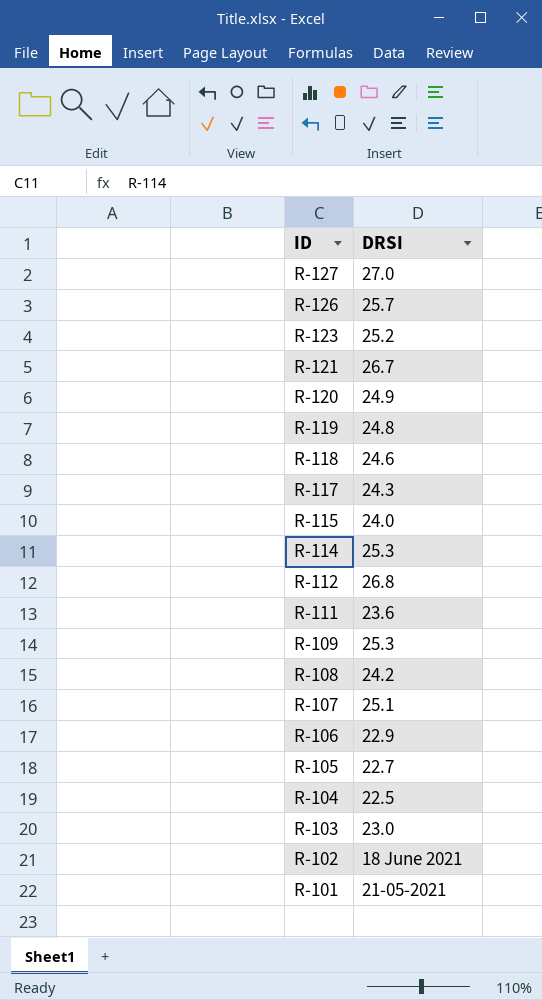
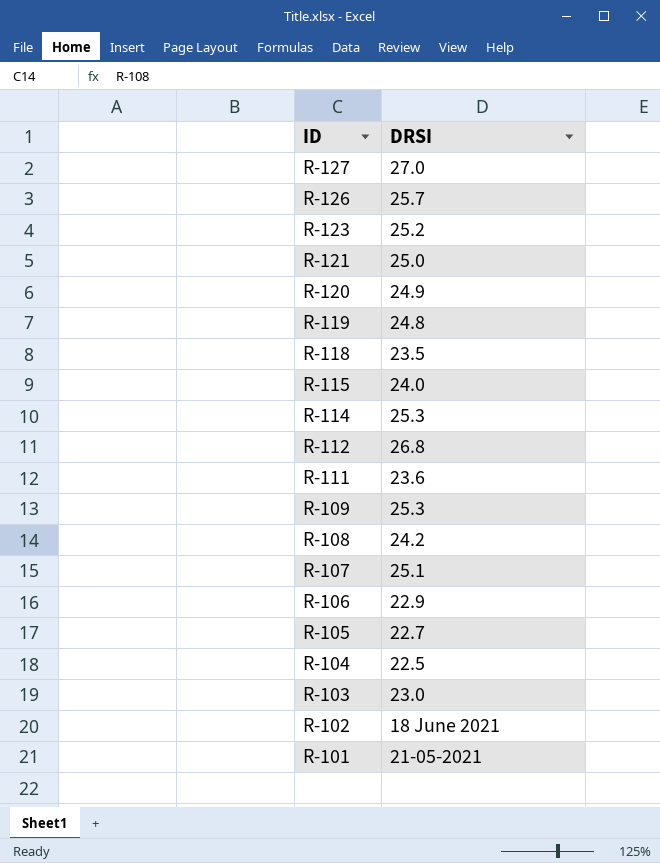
row R-117: 24.3 -> none
R-121 | DRSI: 26.7 -> 25.0
R-118 | DRSI: 24.6 -> 23.5

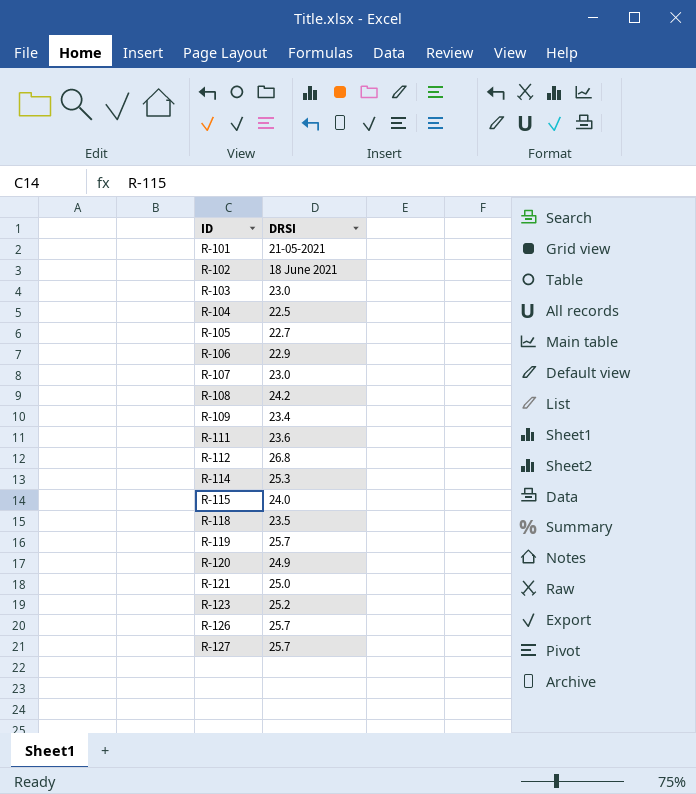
row order: ID descending -> ID ascending
R-107 | DRSI: 25.1 -> 23.0
R-109 | DRSI: 25.3 -> 23.4
R-119 | DRSI: 24.8 -> 25.7
R-127 | DRSI: 27.0 -> 25.7

